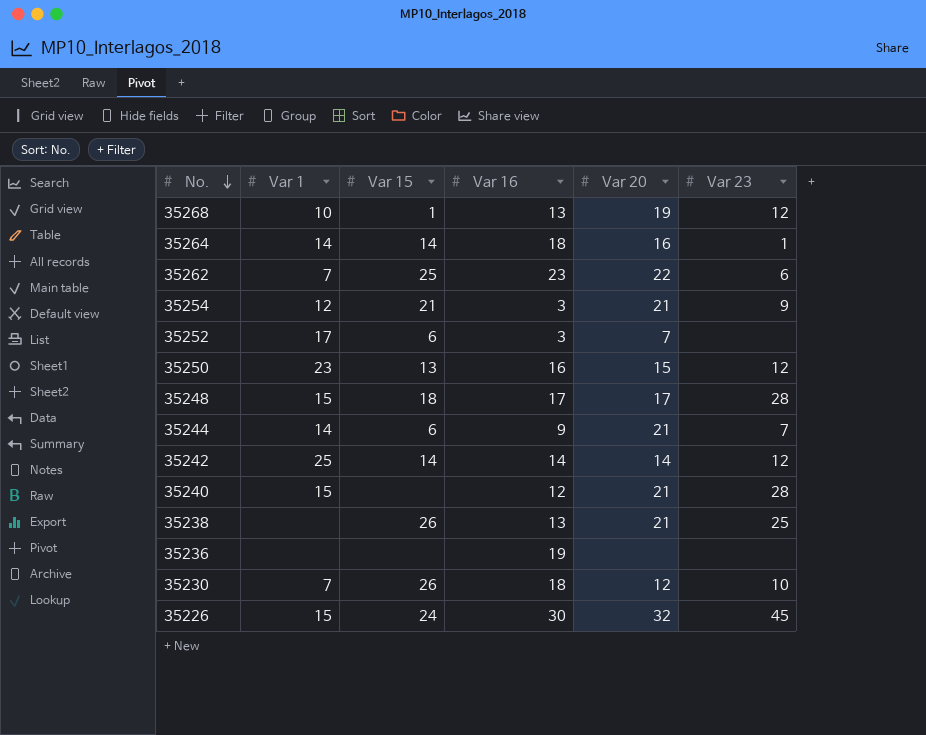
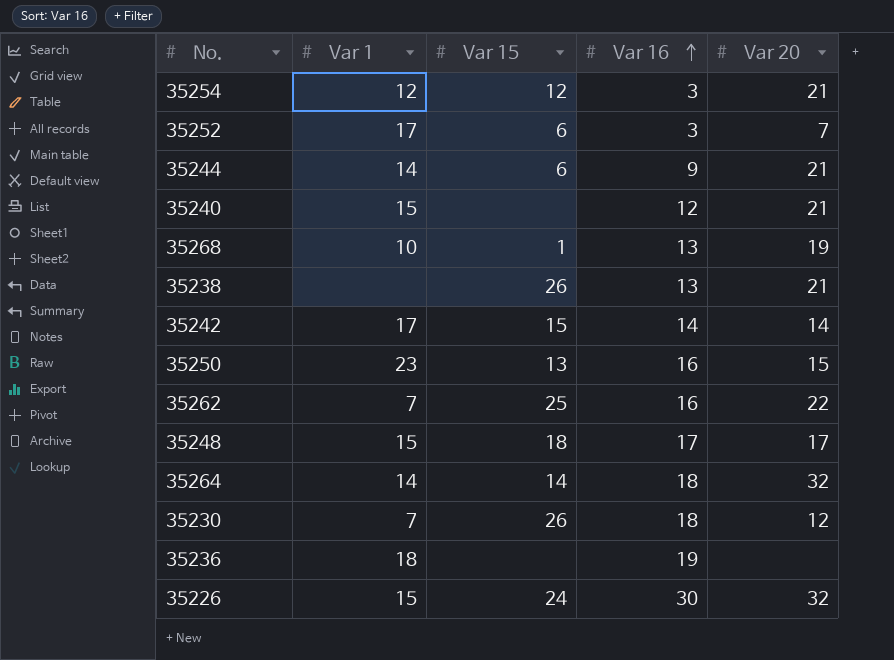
row order: No. descending -> Var 16 ascending
column Var 23 | position: 6 -> none
35254 | Var 15: 21 -> 12
35242 | Var 1: 25 -> 17
35242 | Var 15: 14 -> 15
35262 | Var 16: 23 -> 16
35264 | Var 20: 16 -> 32
35236 | Var 1: none -> 18

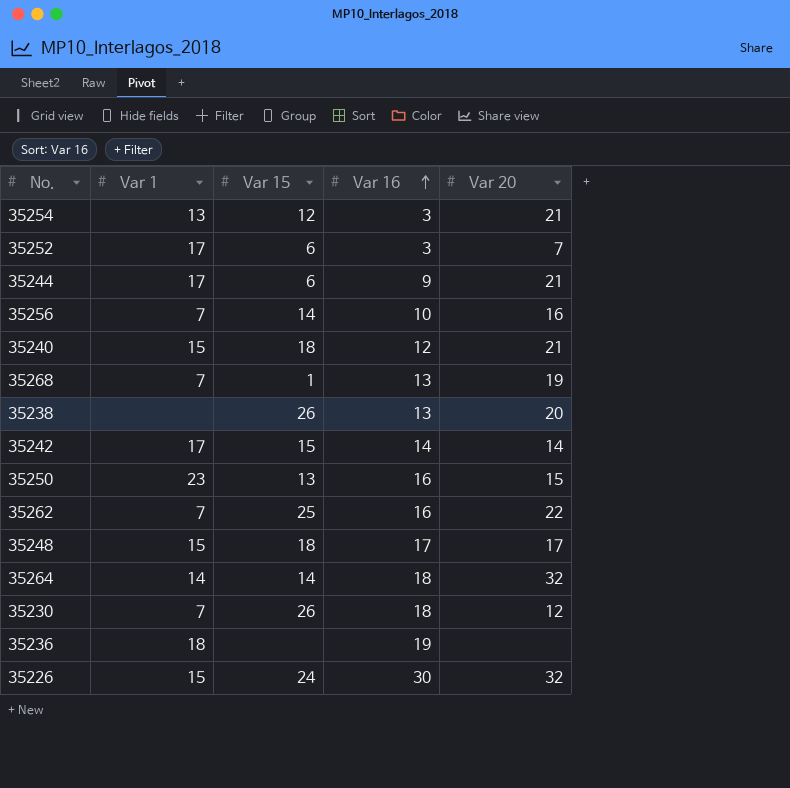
35254 | Var 1: 12 -> 13
35244 | Var 1: 14 -> 17
row 35256: none -> 7 | 14 | 10 | 16
35240 | Var 15: none -> 18
35268 | Var 1: 10 -> 7
35238 | Var 20: 21 -> 20

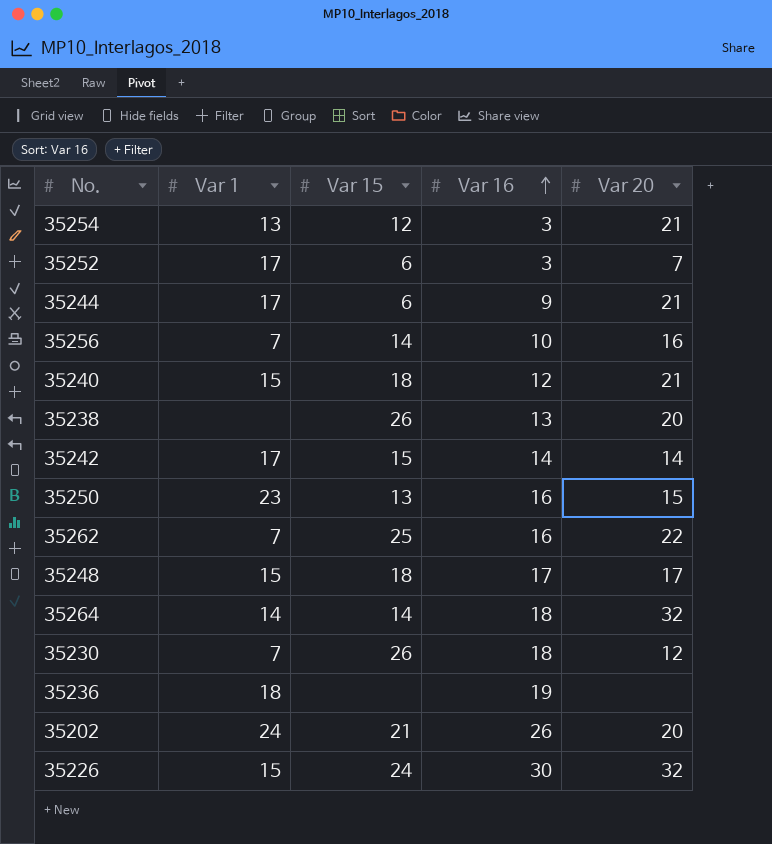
row 35268: 7 | 1 | 13 | 19 -> none
row 35202: none -> 24 | 21 | 26 | 20

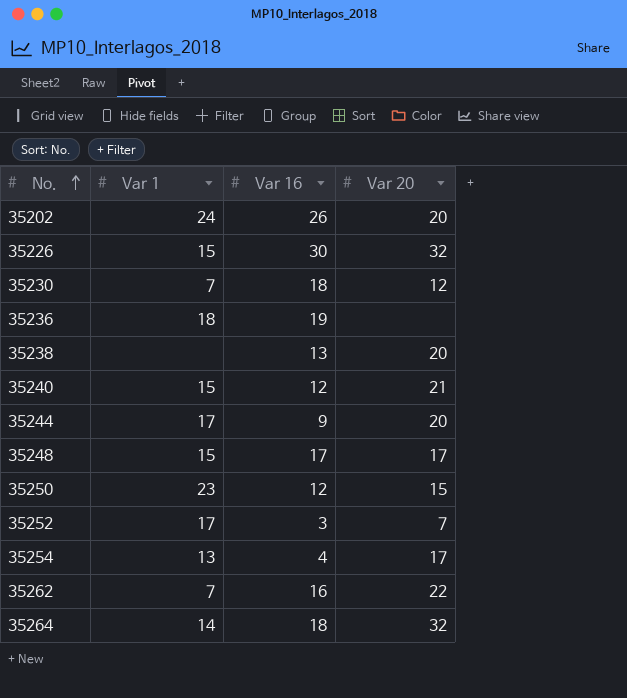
row order: Var 16 ascending -> No. ascending
column Var 15 | position: 3 -> none
row 35256: 7 | 14 | 10 | 16 -> none
row 35242: 17 | 15 | 14 | 14 -> none
35244 | Var 20: 21 -> 20
35250 | Var 16: 16 -> 12
35254 | Var 16: 3 -> 4
35254 | Var 20: 21 -> 17

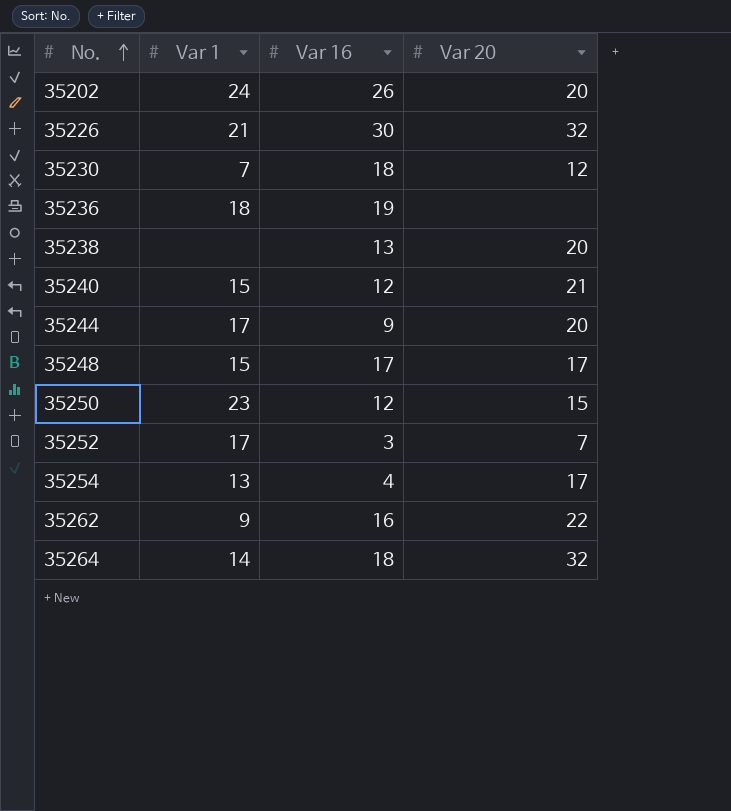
35226 | Var 1: 15 -> 21
35262 | Var 1: 7 -> 9

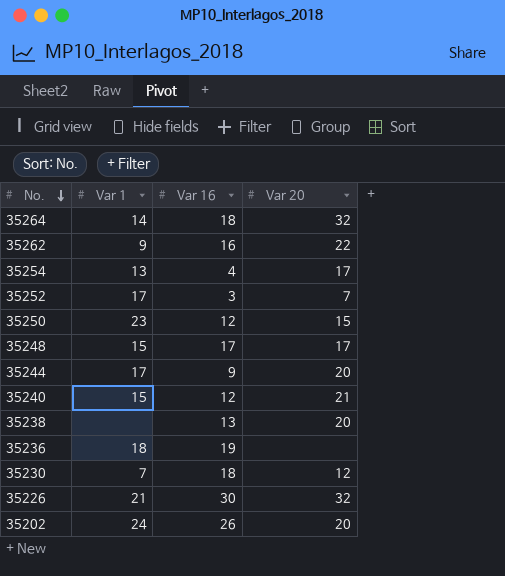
row order: No. ascending -> No. descending

